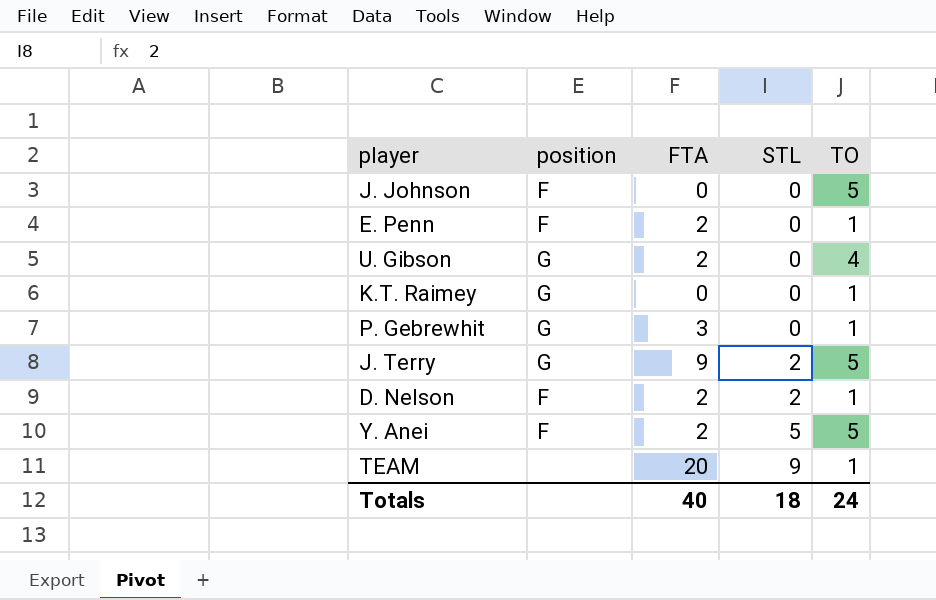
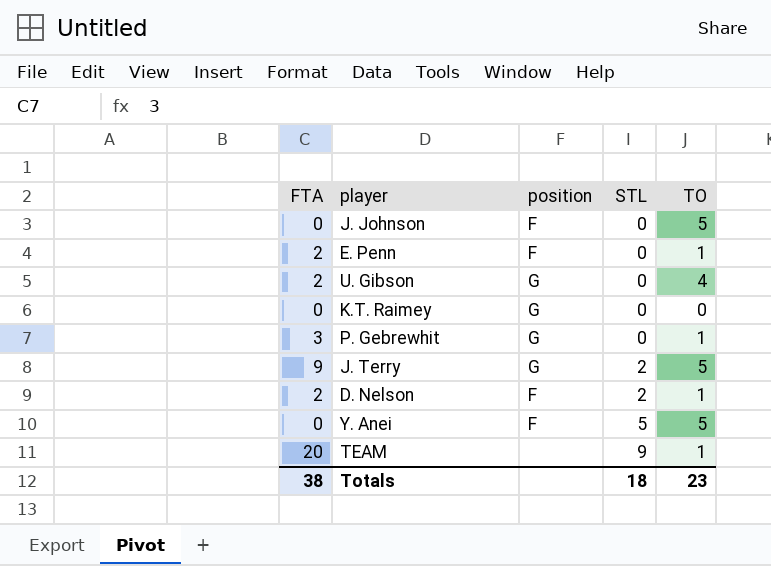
column FTA | position: 3 -> 1
K.T. Raimey | TO: 1 -> 0
Y. Anei | FTA: 2 -> 0
Totals | FTA: 40 -> 38
Totals | TO: 24 -> 23

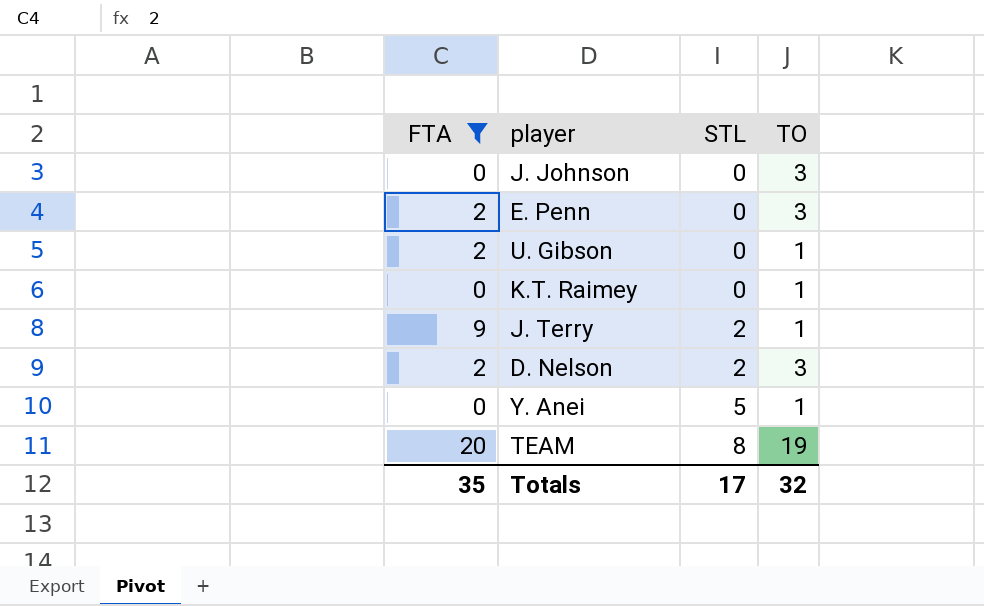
filter: none -> FTA != 3
column position | position: 3 -> none
J. Johnson | TO: 5 -> 3
E. Penn | TO: 1 -> 3
U. Gibson | TO: 4 -> 1
K.T. Raimey | TO: 0 -> 1
J. Terry | TO: 5 -> 1
D. Nelson | TO: 1 -> 3
Y. Anei | TO: 5 -> 1
TEAM | STL: 9 -> 8
TEAM | TO: 1 -> 19
Totals | FTA: 38 -> 35
Totals | STL: 18 -> 17
Totals | TO: 23 -> 32

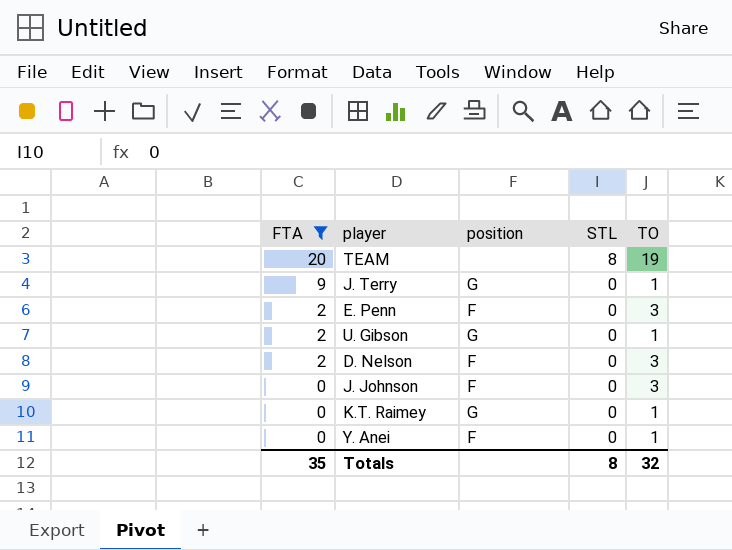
row order: STL ascending -> FTA descending
column position | position: none -> 3
J. Terry | STL: 2 -> 0
D. Nelson | STL: 2 -> 0
Y. Anei | STL: 5 -> 0
Totals | STL: 17 -> 8

